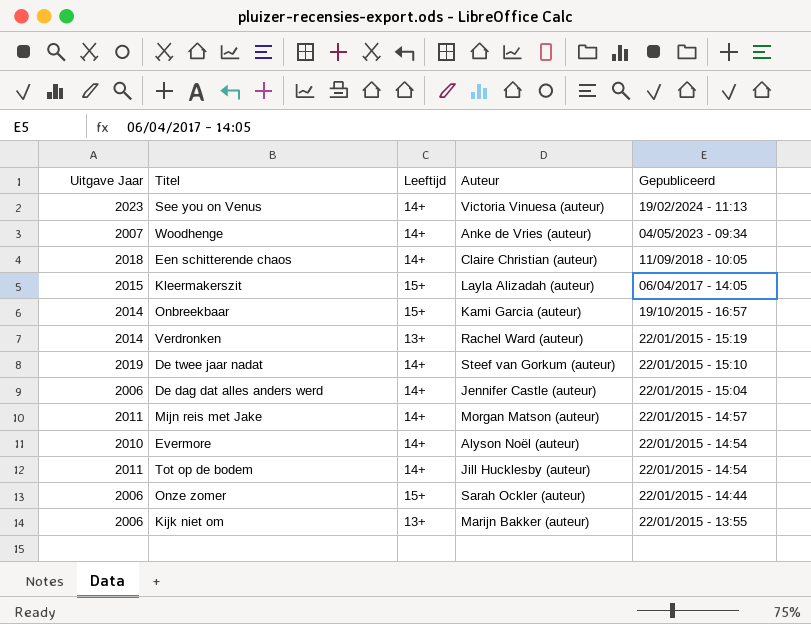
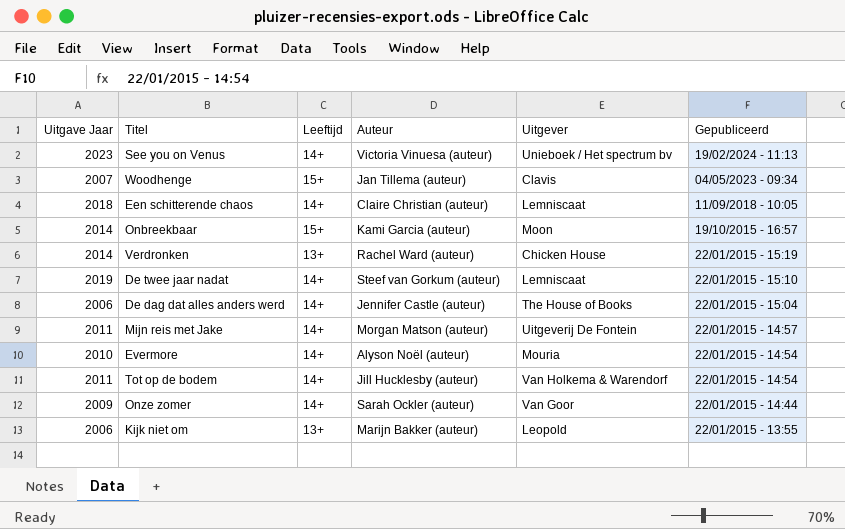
column Uitgever | position: none -> 5
row Kleermakerszit: 2015 | 15+ | Layla Alizadah (auteur) | 06/04/2017 - 14:05 -> none
Woodhenge | Leeftijd: 14+ -> 15+
Woodhenge | Auteur: Anke de Vries (auteur) -> Jan Tillema (auteur)
Onze zomer | Uitgave Jaar: 2006 -> 2009
Onze zomer | Leeftijd: 15+ -> 14+

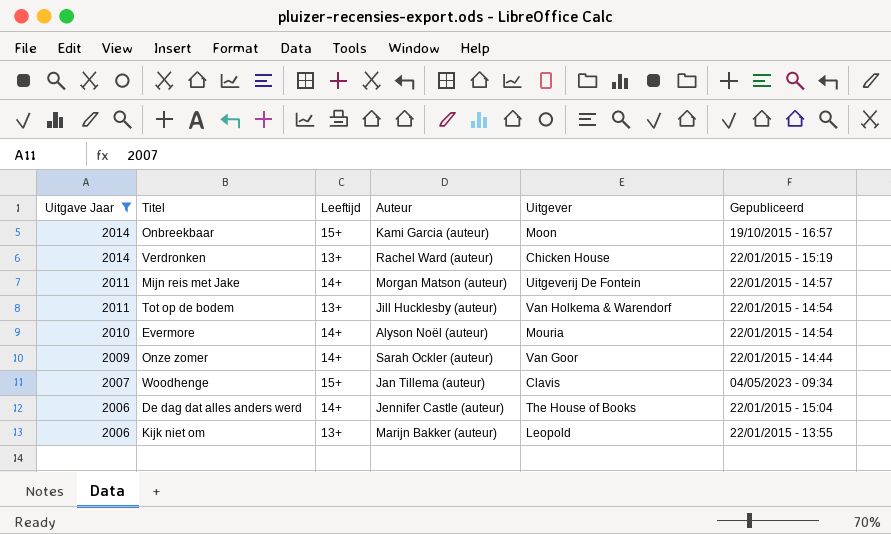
filter: none -> Uitgave Jaar <= 2014
row order: Gepubliceerd descending -> Uitgave Jaar descending
Tot op de bodem | Leeftijd: 14+ -> 13+

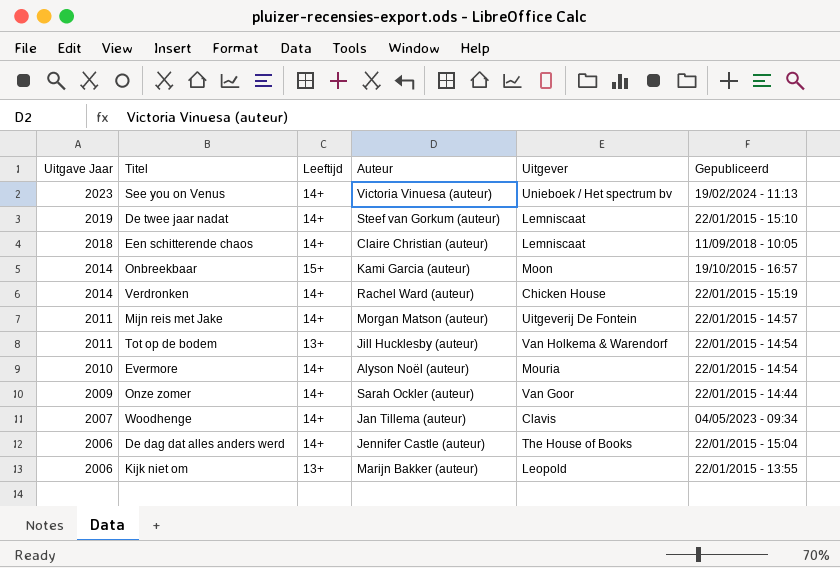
filter: Uitgave Jaar <= 2014 -> none
Verdronken | Leeftijd: 13+ -> 14+
Woodhenge | Leeftijd: 15+ -> 14+

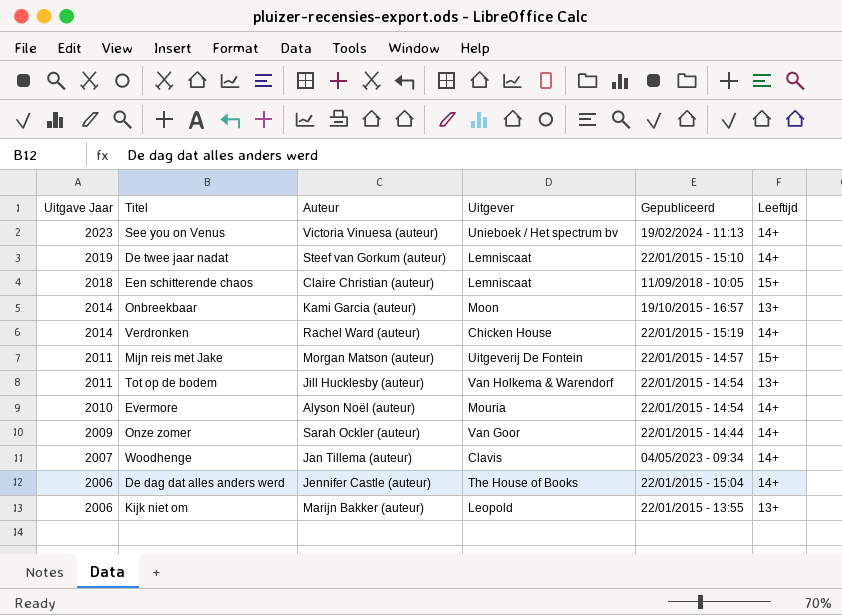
column Leeftijd | position: 3 -> 6
Een schitterende chaos | Leeftijd: 14+ -> 15+
Onbreekbaar | Leeftijd: 15+ -> 13+
Mijn reis met Jake | Leeftijd: 14+ -> 15+

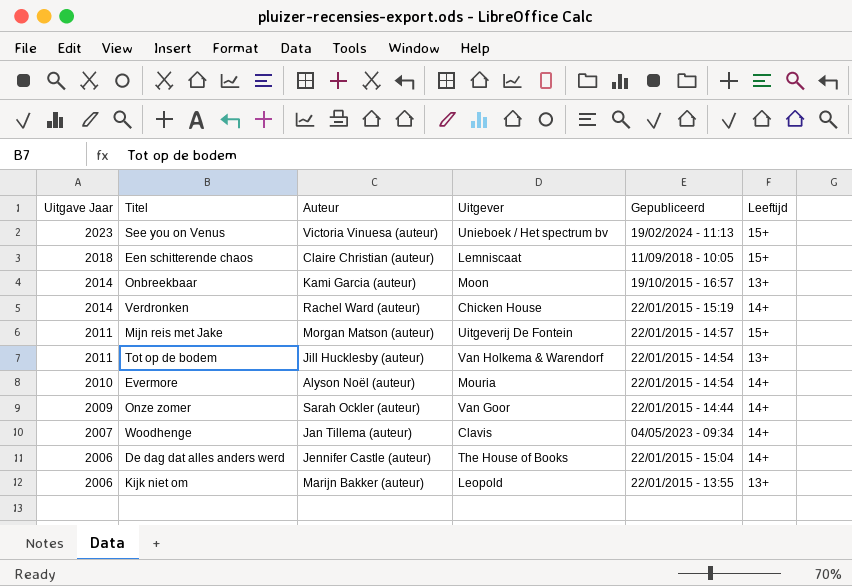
row De twee jaar nadat: 2019 | Steef van Gorkum (auteur) | Lemniscaat | 22/01/2015 - 15:10 | 14+ -> none
See you on Venus | Leeftijd: 14+ -> 15+

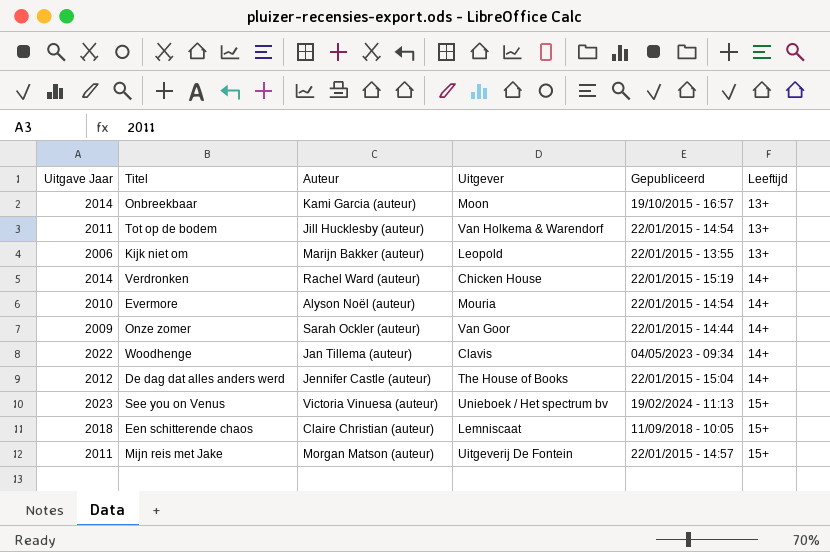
row order: Uitgave Jaar descending -> Leeftijd ascending
Woodhenge | Uitgave Jaar: 2007 -> 2022
De dag dat alles anders werd | Uitgave Jaar: 2006 -> 2012

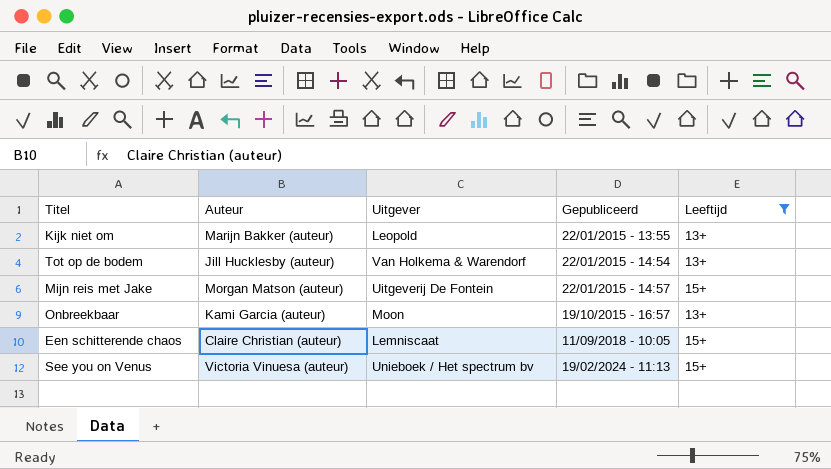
filter: none -> Leeftijd != 14+
row order: Leeftijd ascending -> Gepubliceerd ascending
column Uitgave Jaar | position: 1 -> none

